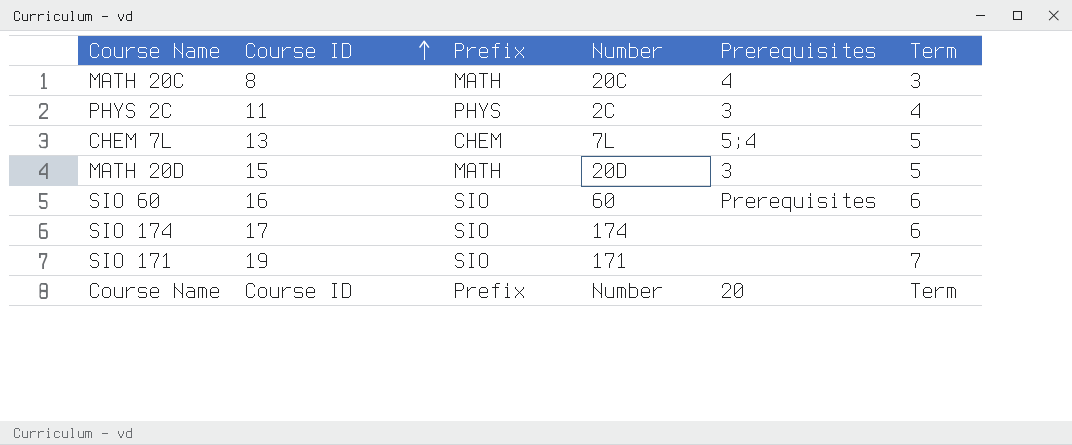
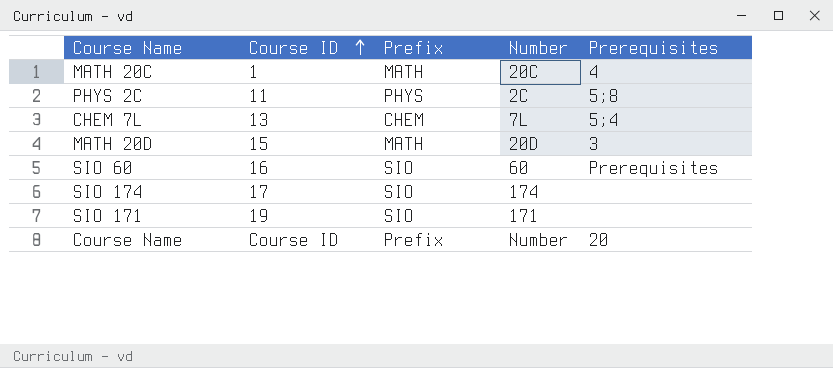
column Term | position: 6 -> none
MATH 20C | Course ID: 8 -> 1
PHYS 2C | Prerequisites: 3 -> 5;8

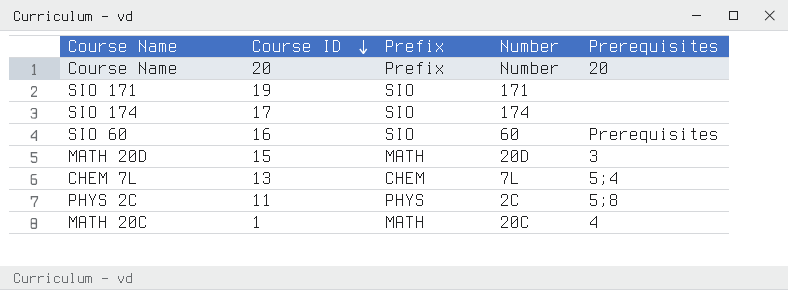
row order: Course ID ascending -> Course ID descending
Course Name | Course ID: Course ID -> 20

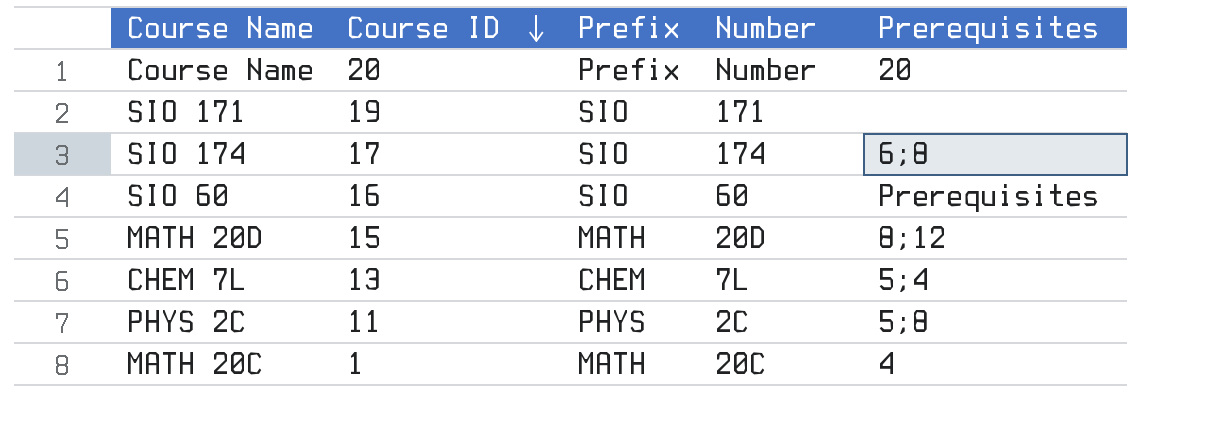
SIO 174 | Prerequisites: none -> 6;8
MATH 20D | Prerequisites: 3 -> 8;12

